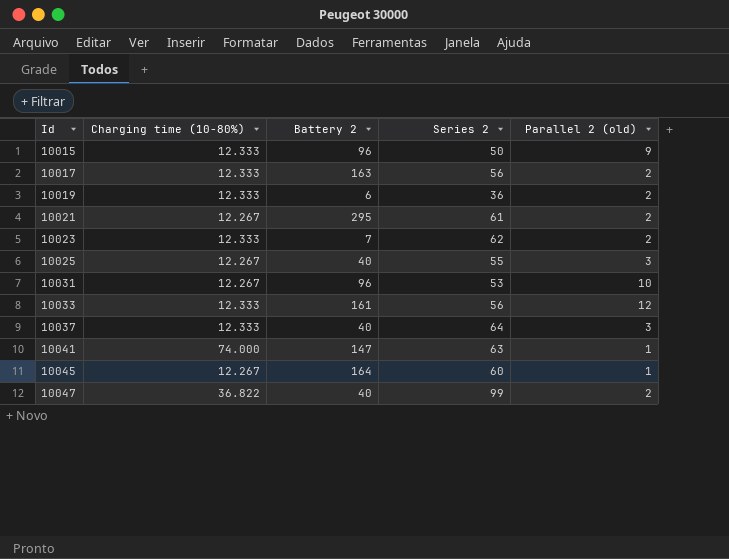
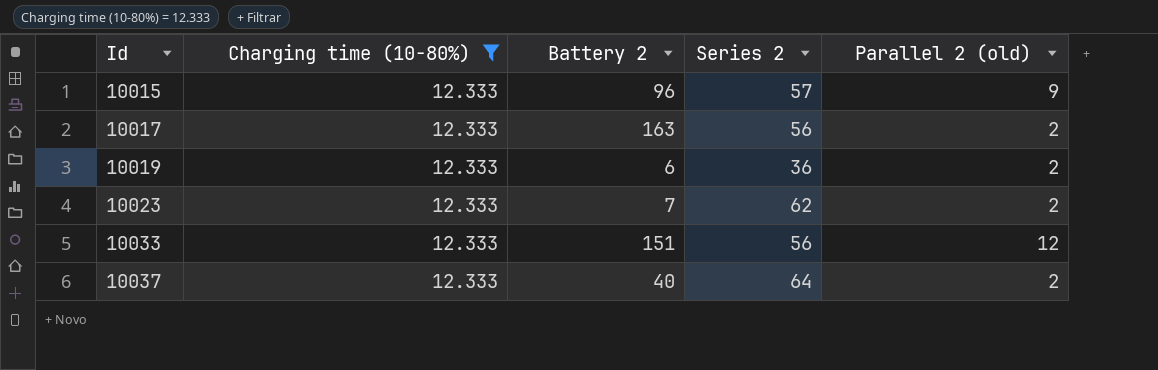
filter: none -> Charging time (10-80%) = 12.333
10015 | Series 2: 50 -> 57
10033 | Battery 2: 161 -> 151
10037 | Parallel 2 (old): 3 -> 2

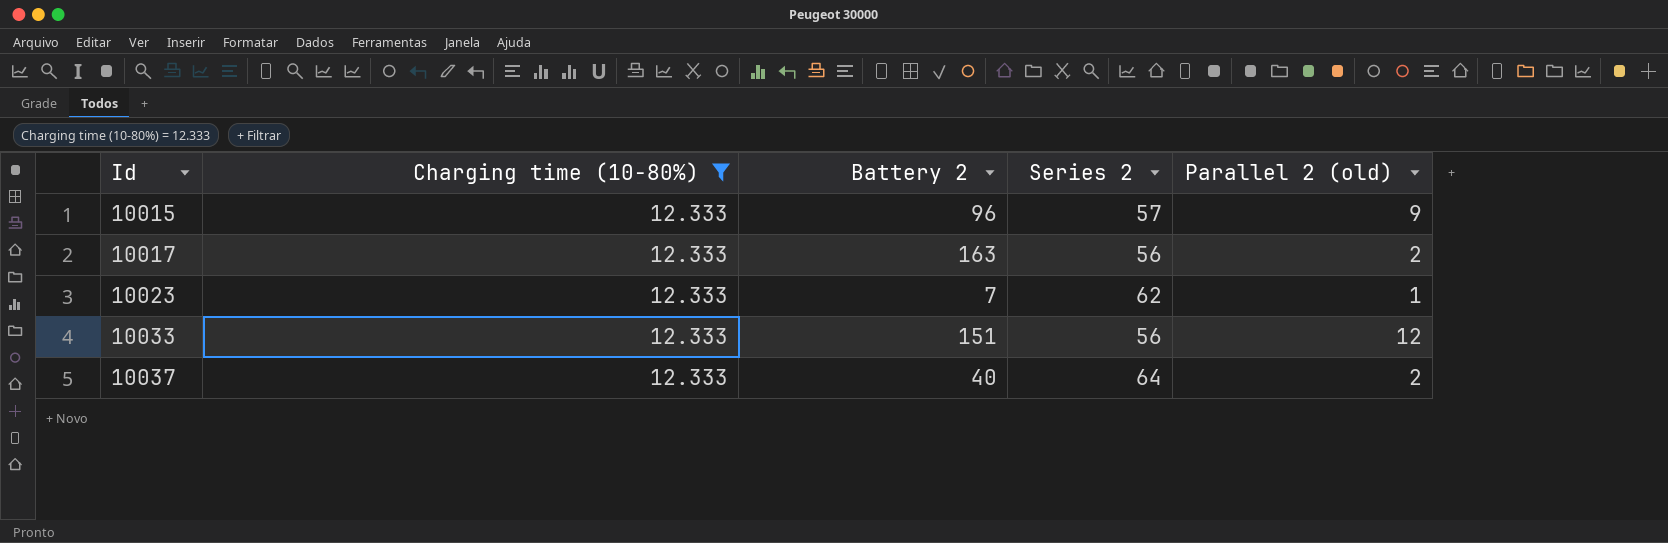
row 10019: 12.333 | 6 | 36 | 2 -> none
10023 | Parallel 2 (old): 2 -> 1

